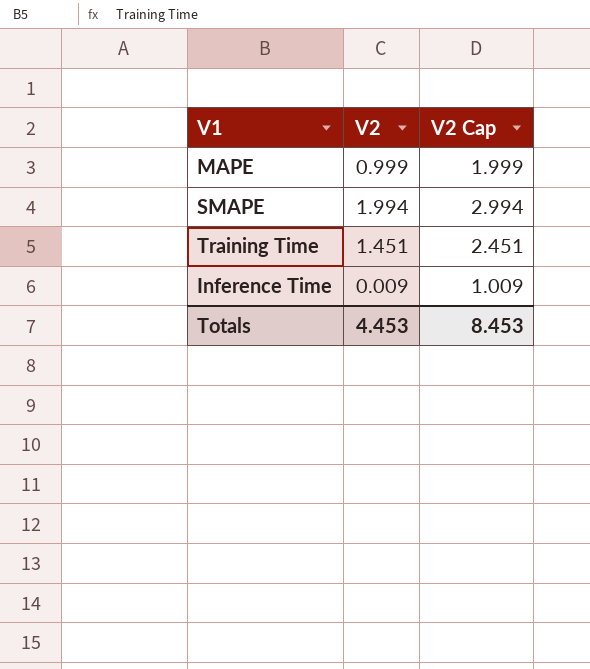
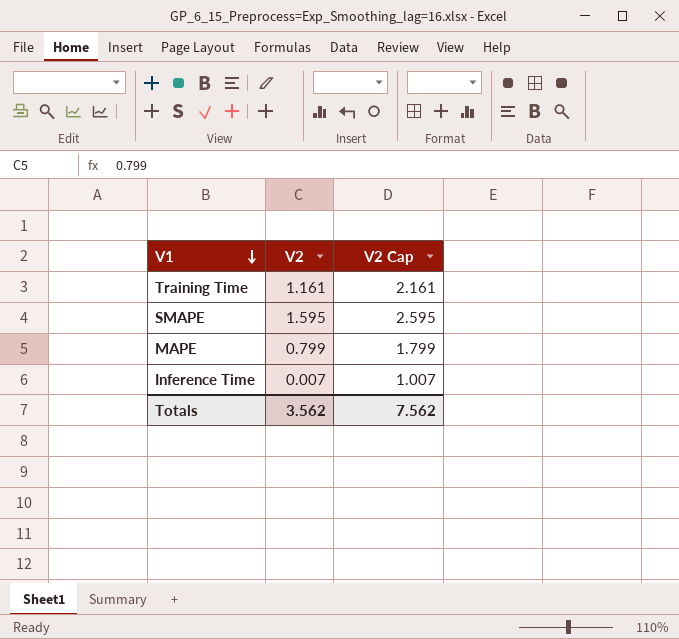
row order: none -> V1 descending
Training Time | V2: 1.451 -> 1.161
Training Time | V2 Cap: 2.451 -> 2.161
SMAPE | V2: 1.994 -> 1.595
SMAPE | V2 Cap: 2.994 -> 2.595
MAPE | V2: 0.999 -> 0.799
MAPE | V2 Cap: 1.999 -> 1.799
Inference Time | V2: 0.009 -> 0.007
Inference Time | V2 Cap: 1.009 -> 1.007
Totals | V2: 4.453 -> 3.562
Totals | V2 Cap: 8.453 -> 7.562

